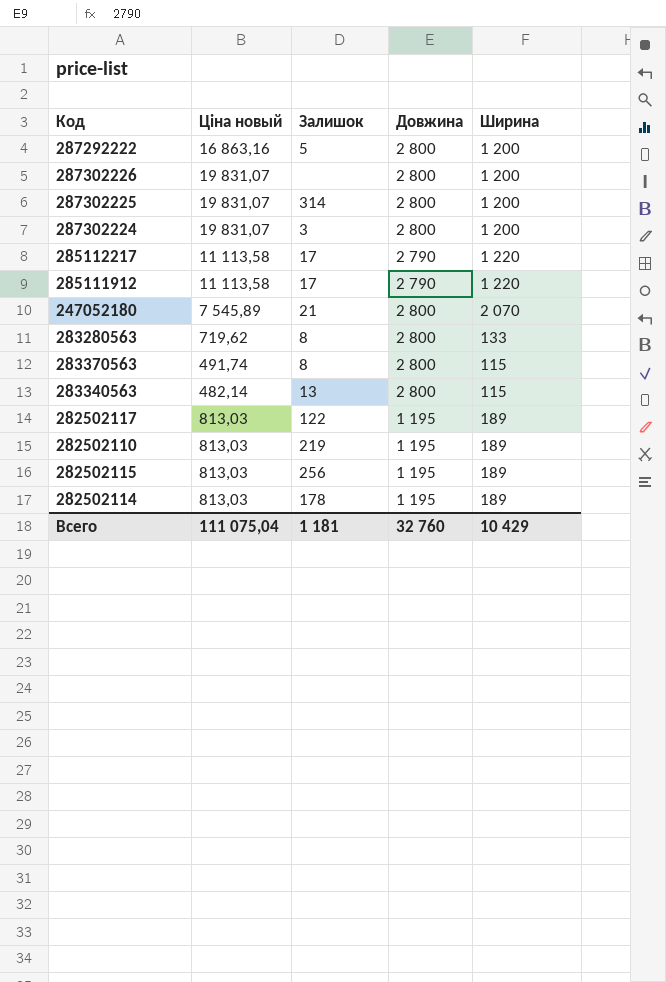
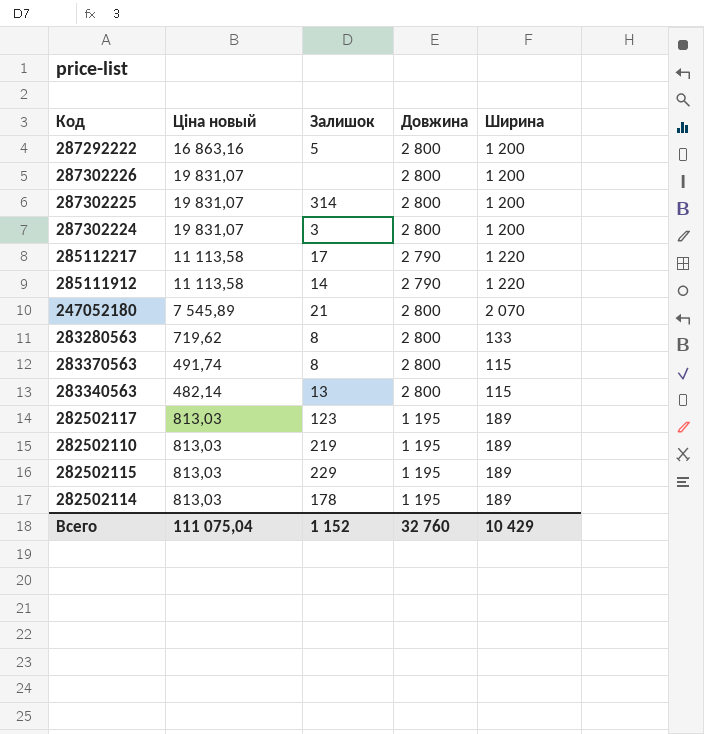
285111912 | Залишок: 17 -> 14
282502117 | Залишок: 122 -> 123
282502115 | Залишок: 256 -> 229
Всего | Залишок: 1 181 -> 1 152

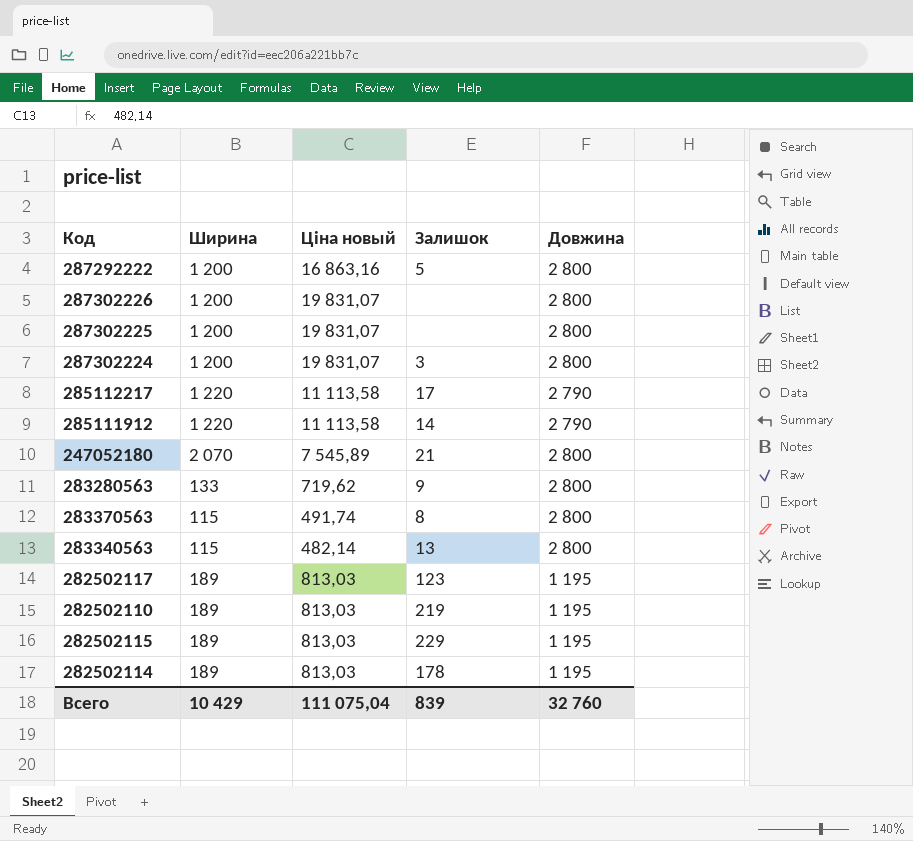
column Ширина | position: 5 -> 2
287302225 | Залишок: 314 -> none
283280563 | Залишок: 8 -> 9
Всего | Залишок: 1 152 -> 839

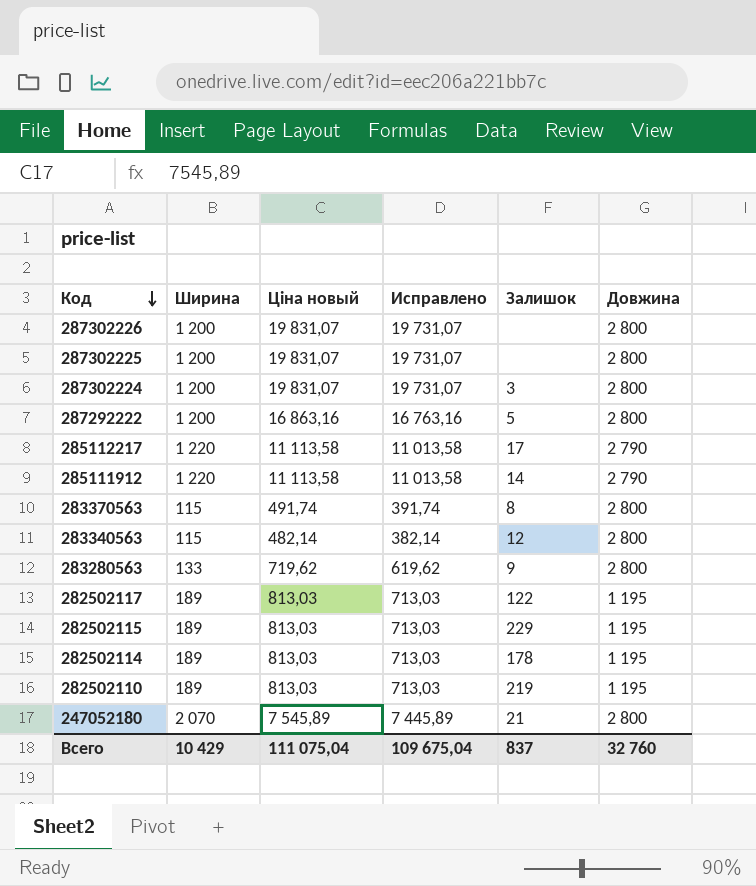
row order: none -> Код descending
column Исправлено | formula: none -> [Ціна новый] - 100
283340563 | Залишок: 13 -> 12
282502117 | Залишок: 123 -> 122
Всего | Залишок: 839 -> 837

